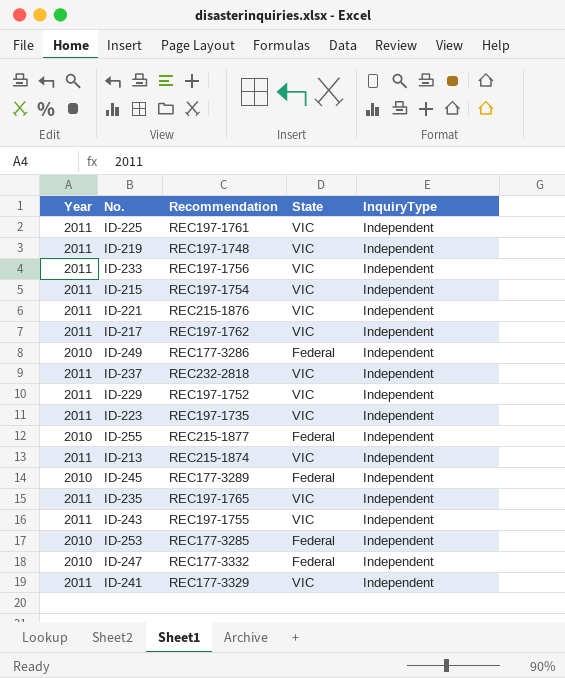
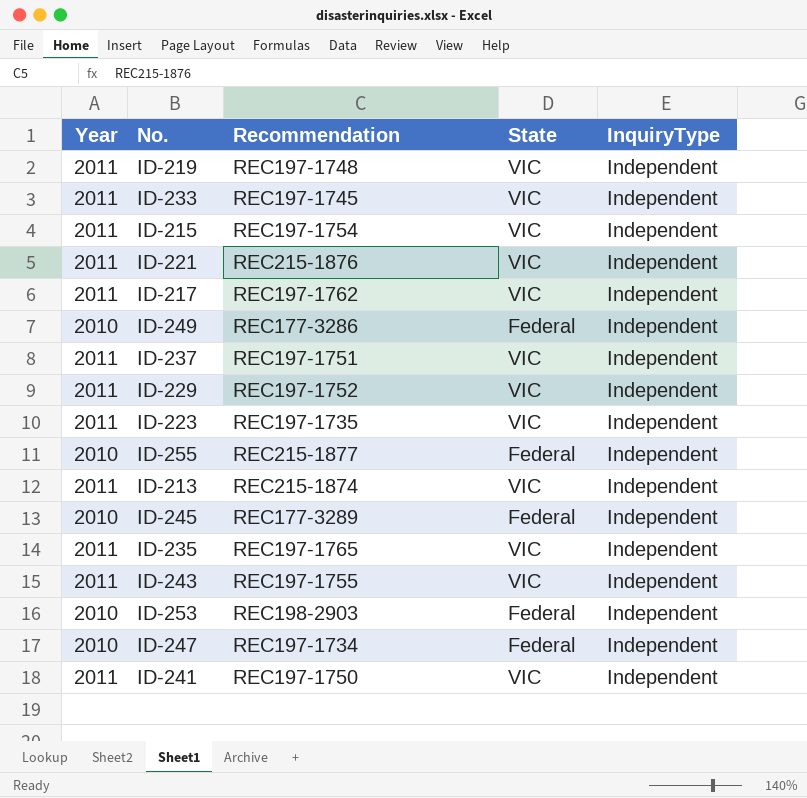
row ID-225: 2011 | REC197-1761 | VIC | Independent -> none
ID-233 | Recommendation: REC197-1756 -> REC197-1745
ID-237 | Recommendation: REC232-2818 -> REC197-1751
ID-253 | Recommendation: REC177-3285 -> REC198-2903
ID-247 | Recommendation: REC177-3332 -> REC197-1734
ID-241 | Recommendation: REC177-3329 -> REC197-1750

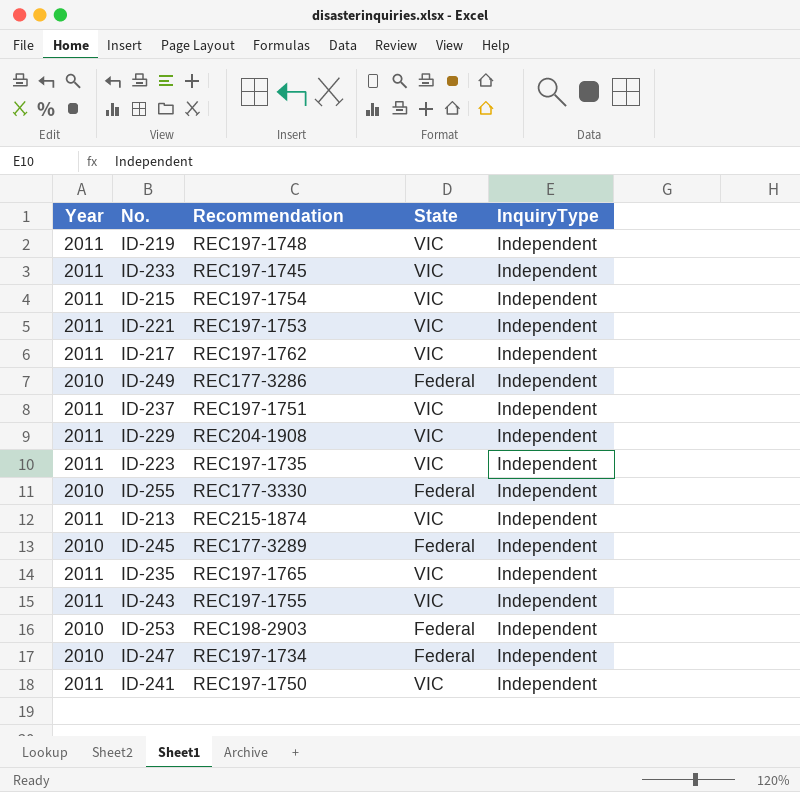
ID-221 | Recommendation: REC215-1876 -> REC197-1753
ID-229 | Recommendation: REC197-1752 -> REC204-1908
ID-255 | Recommendation: REC215-1877 -> REC177-3330

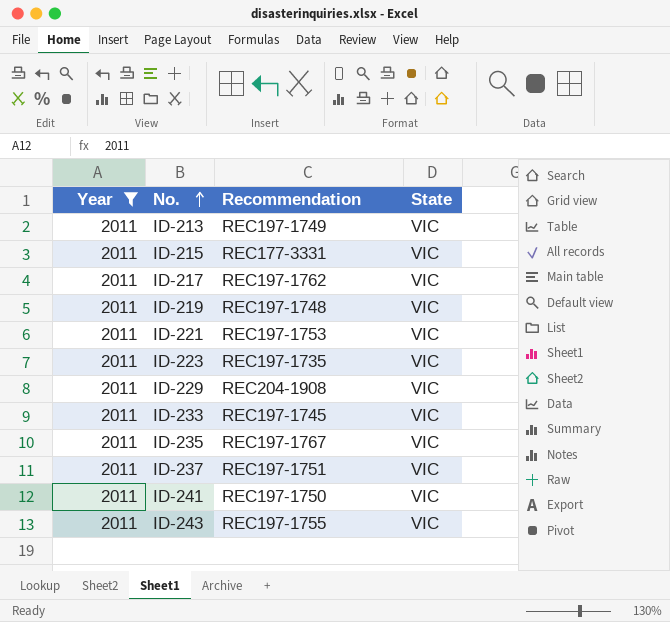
filter: none -> Year = 2011
row order: none -> No. ascending
column InquiryType | position: 5 -> none
ID-213 | Recommendation: REC215-1874 -> REC197-1749
ID-215 | Recommendation: REC197-1754 -> REC177-3331
ID-235 | Recommendation: REC197-1765 -> REC197-1767

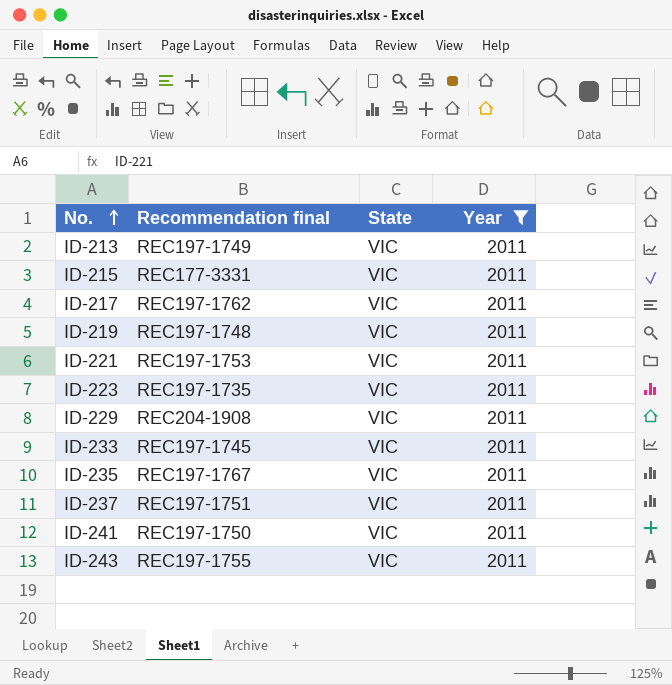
column name: Recommendation -> Recommendation final
column Year | position: 1 -> 4

